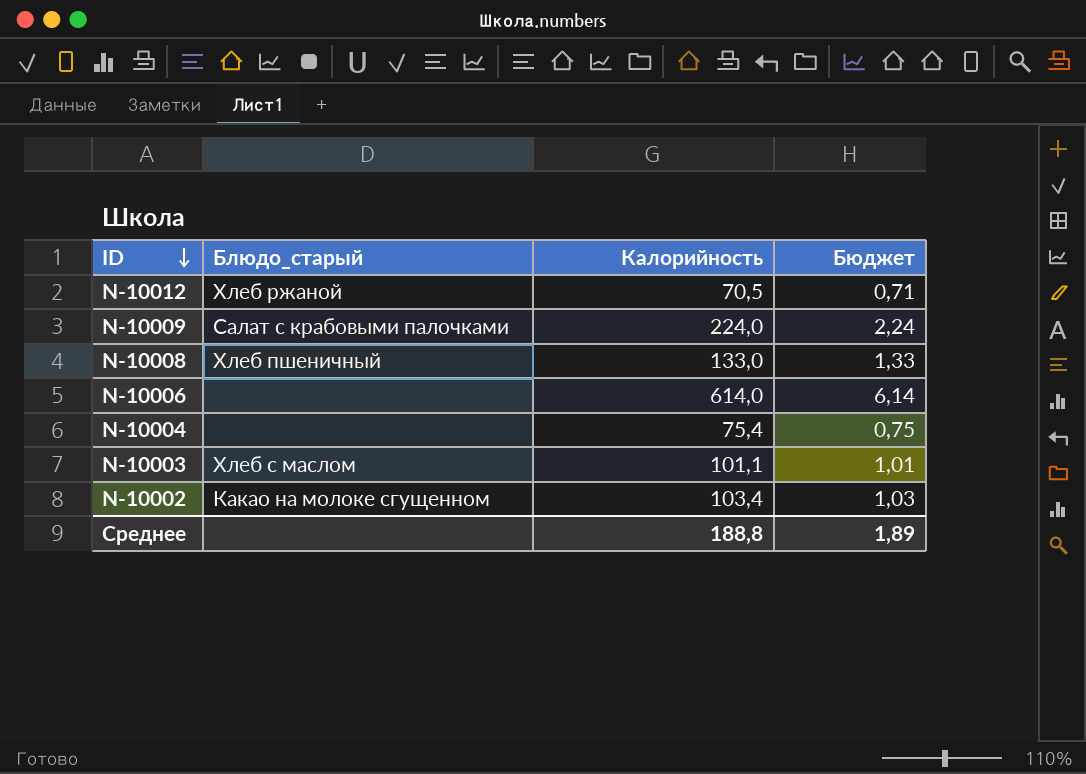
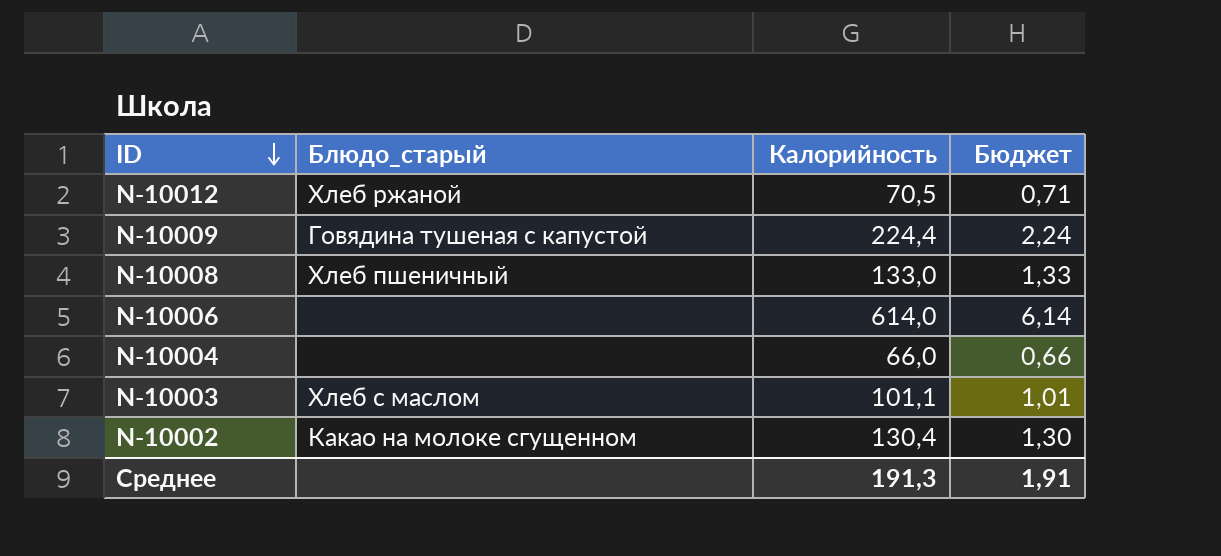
N-10009 | Блюдо_старый: Салат с крабовыми палочками -> Говядина тушеная с капустой
N-10009 | Калорийность: 224,0 -> 224,4
N-10004 | Калорийность: 75,4 -> 66,0
N-10004 | Бюджет: 0,75 -> 0,66
N-10002 | Калорийность: 103,4 -> 130,4
N-10002 | Бюджет: 1,03 -> 1,30
Среднее | Калорийность: 188,8 -> 191,3
Среднее | Бюджет: 1,89 -> 1,91

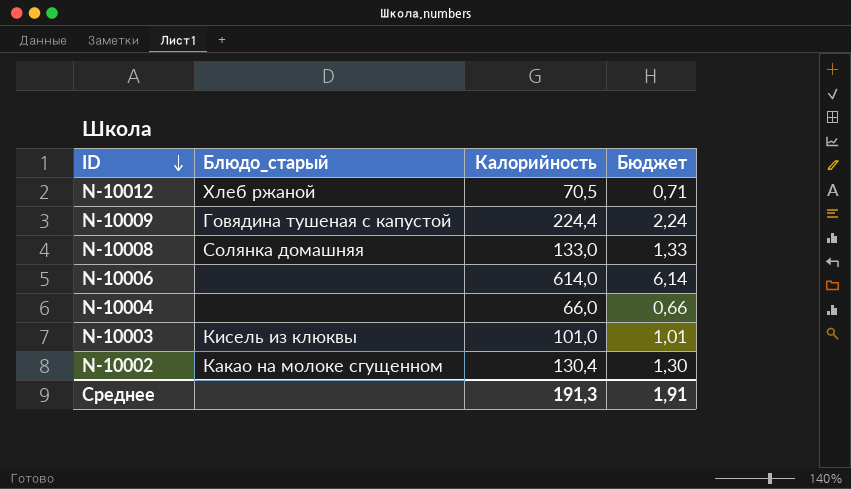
N-10008 | Блюдо_старый: Хлеб пшеничный -> Солянка домашняя
N-10003 | Блюдо_старый: Хлеб с маслом -> Кисель из клюквы
N-10003 | Калорийность: 101,1 -> 101,0

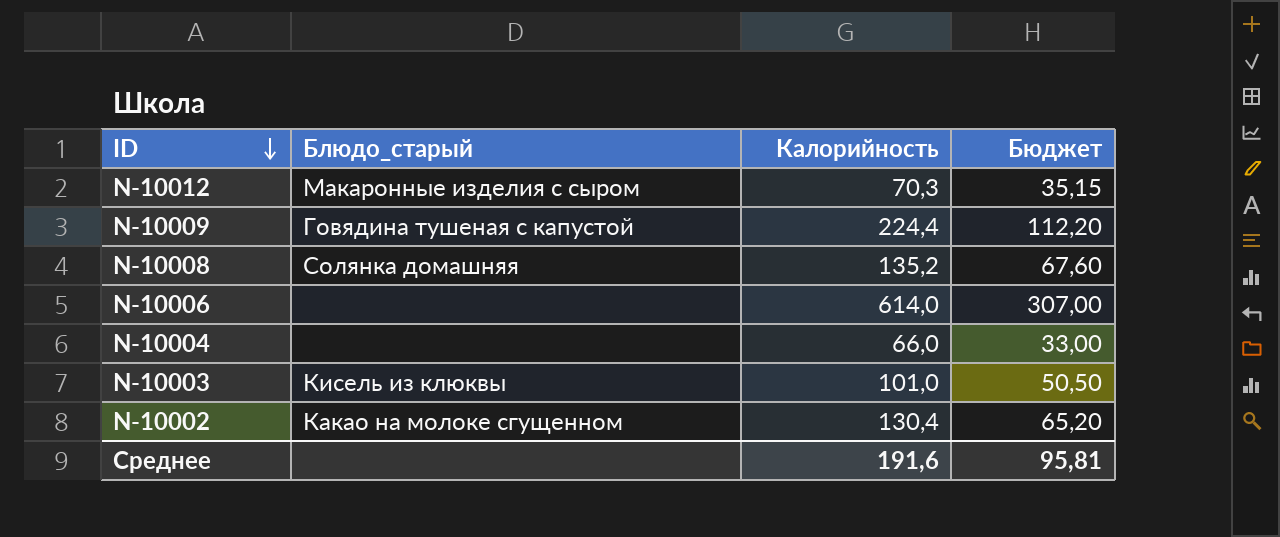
column Бюджет | formula: [Калорийность] * 0,01 -> [Калорийность] * 0,5
N-10012 | Блюдо_старый: Хлеб ржаной -> Макаронные изделия с сыром
N-10012 | Калорийность: 70,5 -> 70,3
N-10008 | Калорийность: 133,0 -> 135,2
Среднее | Калорийность: 191,3 -> 191,6
Среднее | Бюджет: 1,91 -> 95,81

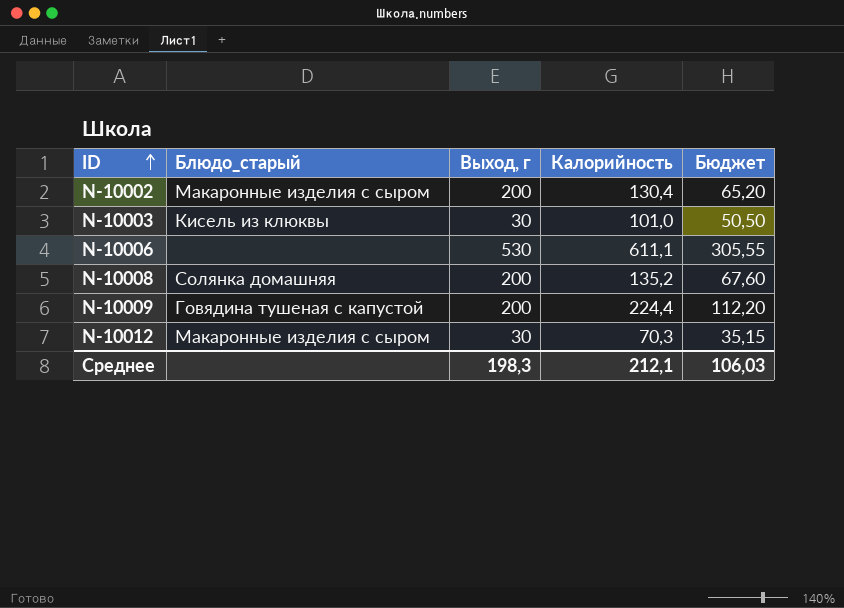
row order: ID descending -> ID ascending
column Выход, г | position: none -> 3
row N-10004: none | 66,0 | 33,00 -> none
N-10002 | Блюдо_старый: Какао на молоке сгущенном -> Макаронные изделия с сыром
N-10006 | Калорийность: 614,0 -> 611,1
N-10006 | Бюджет: 307,00 -> 305,55
Среднее | Калорийность: 191,6 -> 212,1
Среднее | Бюджет: 95,81 -> 106,03

